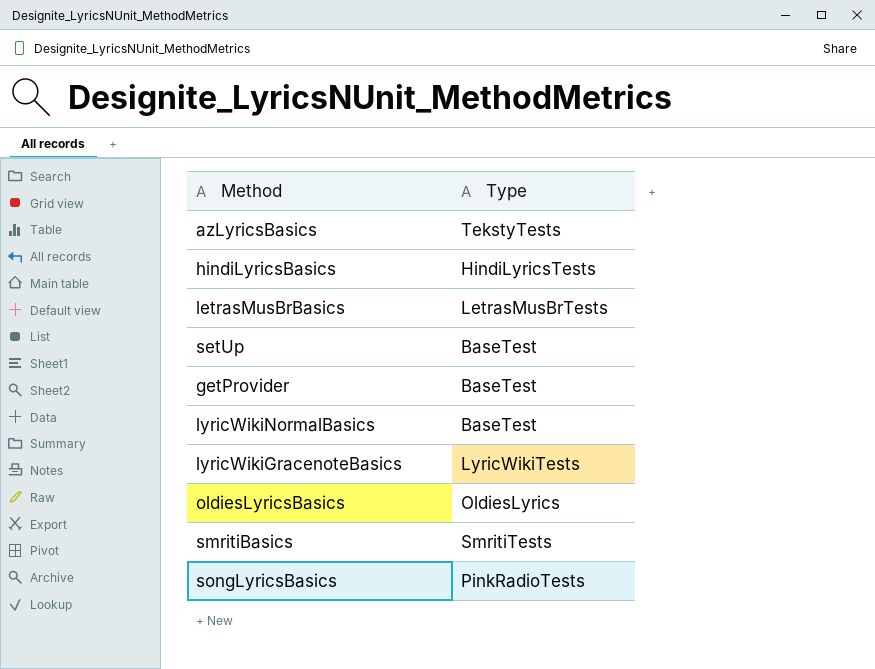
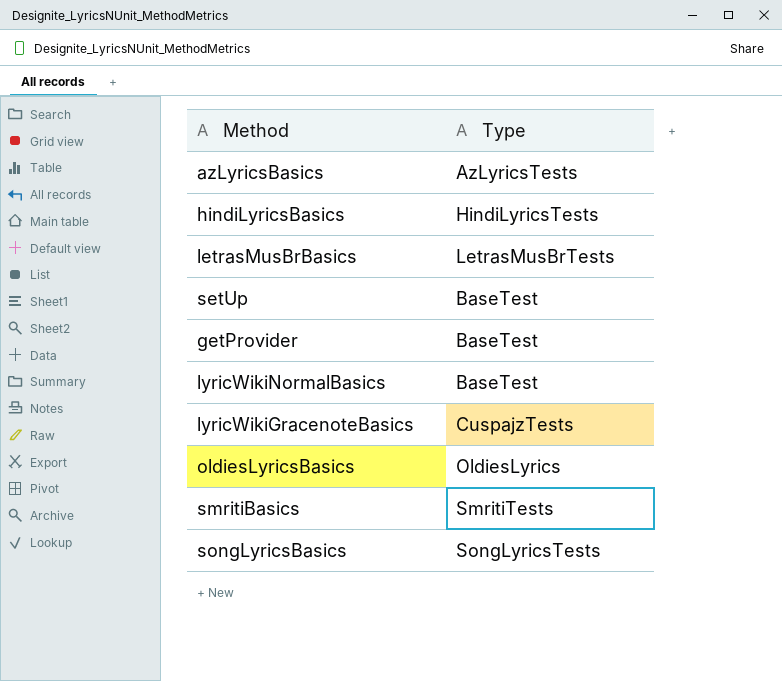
azLyricsBasics | Type: TekstyTests -> AzLyricsTests
lyricWikiGracenoteBasics | Type: LyricWikiTests -> CuspajzTests
songLyricsBasics | Type: PinkRadioTests -> SongLyricsTests

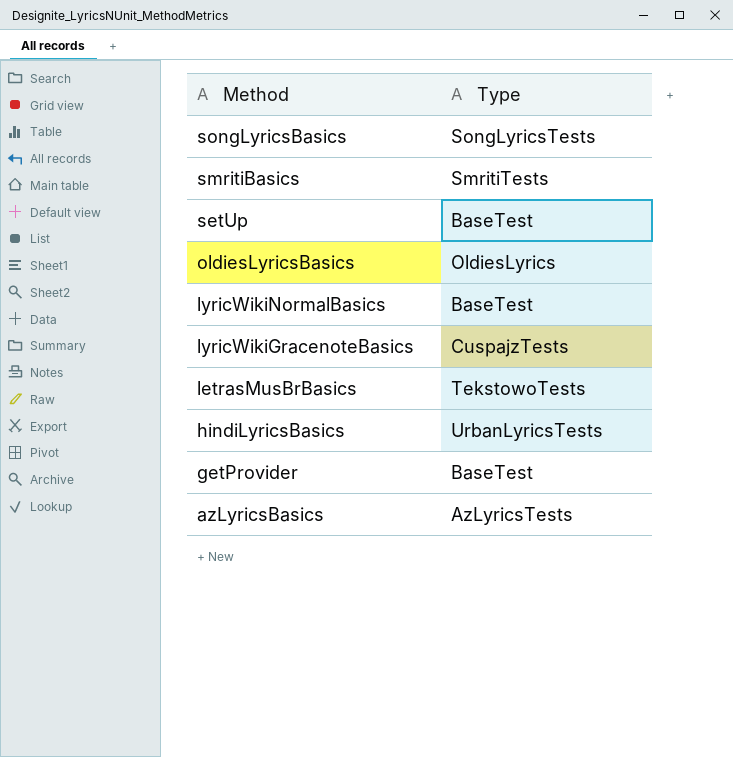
row order: none -> Method descending
letrasMusBrBasics | Type: LetrasMusBrTests -> TekstowoTests
hindiLyricsBasics | Type: HindiLyricsTests -> UrbanLyricsTests

